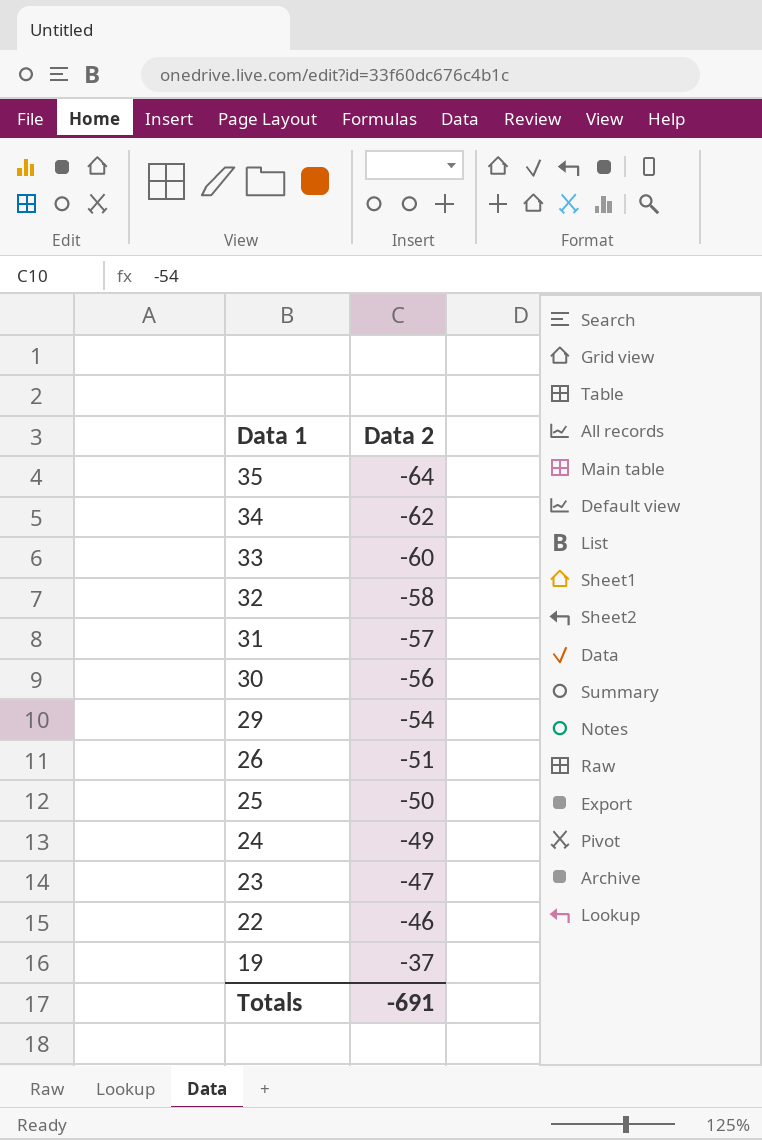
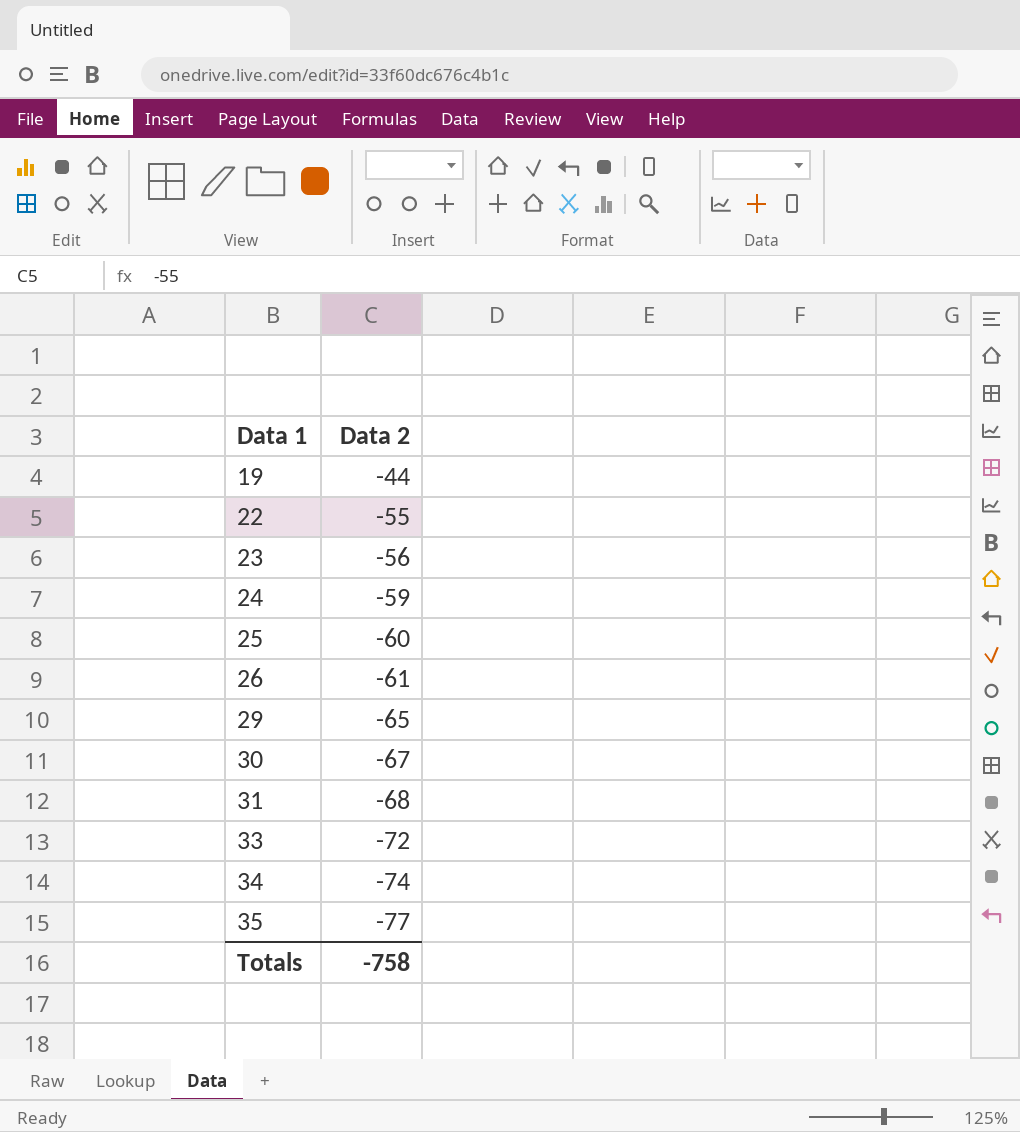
row order: Data 1 descending -> Data 1 ascending
row 32: -58 -> none
19 | Data 2: -37 -> -44
22 | Data 2: -46 -> -55
23 | Data 2: -47 -> -56
24 | Data 2: -49 -> -59
25 | Data 2: -50 -> -60
26 | Data 2: -51 -> -61
29 | Data 2: -54 -> -65
30 | Data 2: -56 -> -67
31 | Data 2: -57 -> -68
33 | Data 2: -60 -> -72
34 | Data 2: -62 -> -74
35 | Data 2: -64 -> -77
Totals | Data 2: -691 -> -758

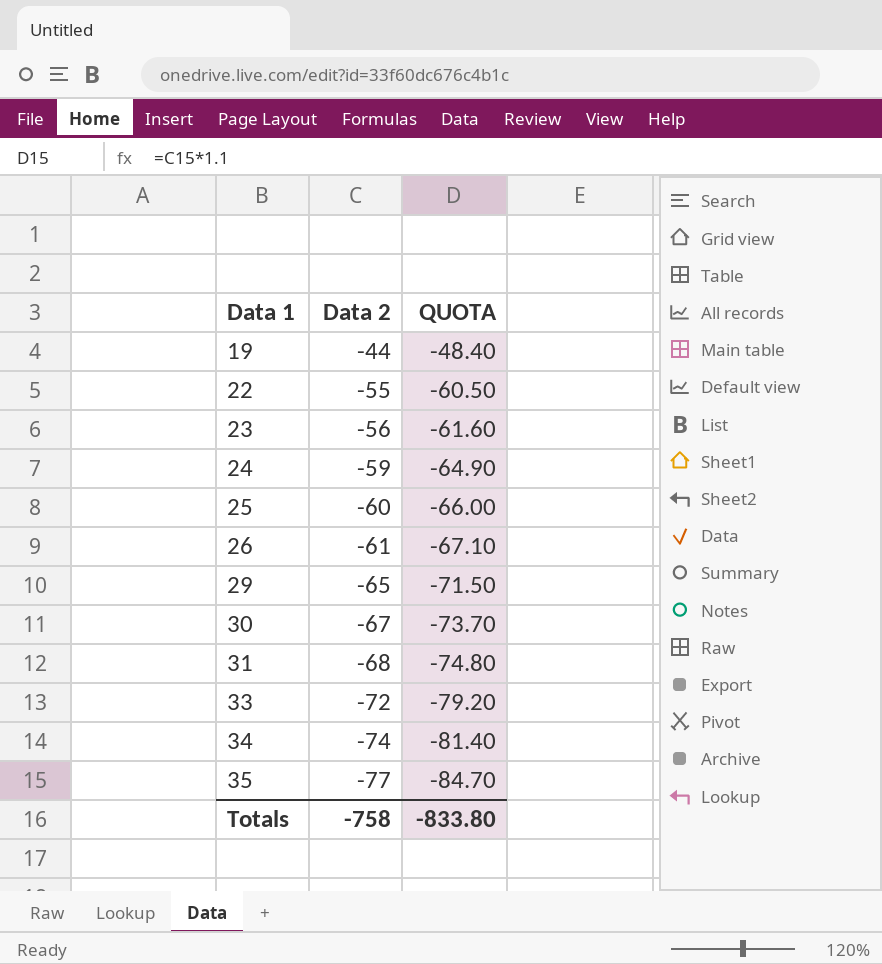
column QUOTA | formula: none -> [Data 2] * 1.1

